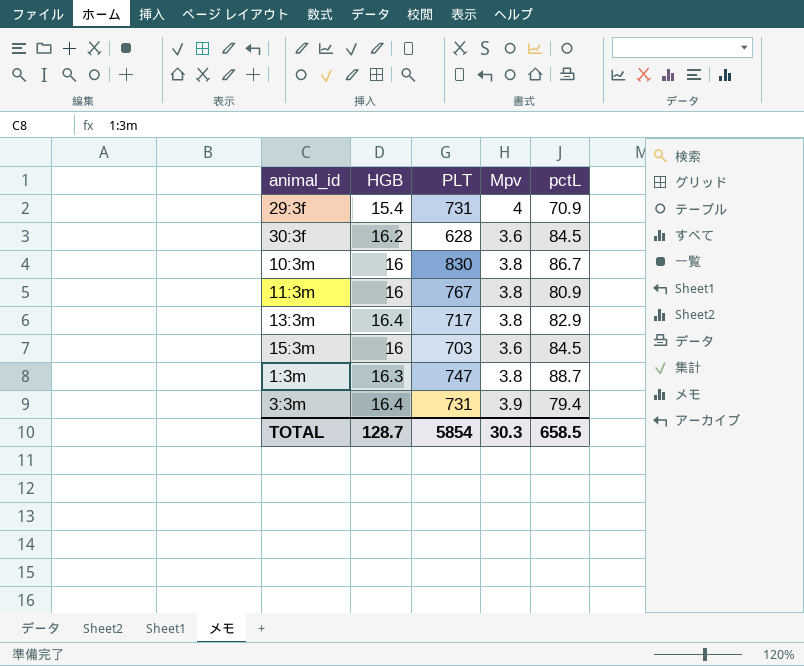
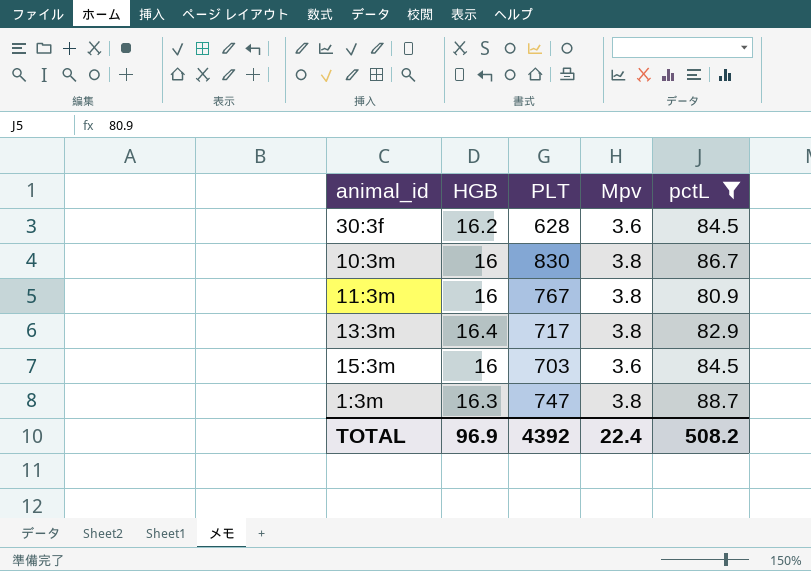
filter: none -> pctL >= 80.9
TOTAL | HGB: 128.7 -> 96.9
TOTAL | PLT: 5854 -> 4392
TOTAL | Mpv: 30.3 -> 22.4
TOTAL | pctL: 658.5 -> 508.2

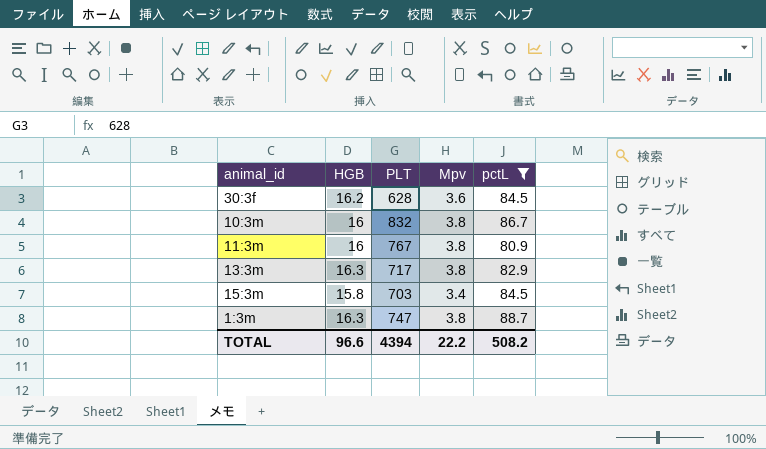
10:3m | PLT: 830 -> 832
13:3m | HGB: 16.4 -> 16.3
15:3m | HGB: 16 -> 15.8
15:3m | Mpv: 3.6 -> 3.4
TOTAL | HGB: 96.9 -> 96.6
TOTAL | PLT: 4392 -> 4394
TOTAL | Mpv: 22.4 -> 22.2

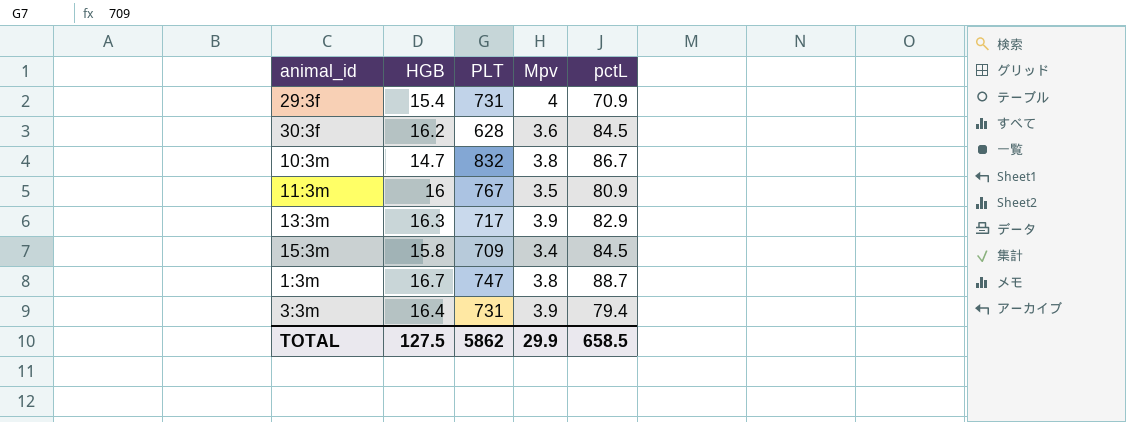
filter: pctL >= 80.9 -> none
10:3m | HGB: 16 -> 14.7
11:3m | Mpv: 3.8 -> 3.5
13:3m | Mpv: 3.8 -> 3.9
15:3m | PLT: 703 -> 709
1:3m | HGB: 16.3 -> 16.7
TOTAL | HGB: 96.6 -> 127.5
TOTAL | PLT: 4394 -> 5862
TOTAL | Mpv: 22.2 -> 29.9
TOTAL | pctL: 508.2 -> 658.5

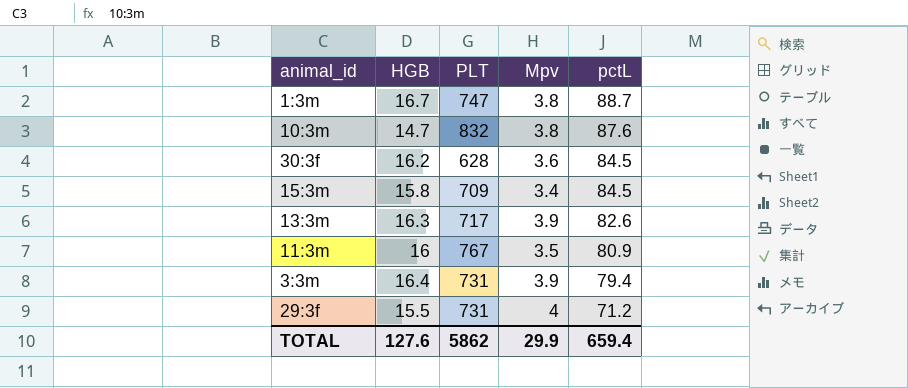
row order: none -> pctL descending
10:3m | pctL: 86.7 -> 87.6
13:3m | pctL: 82.9 -> 82.6
29:3f | HGB: 15.4 -> 15.5
29:3f | pctL: 70.9 -> 71.2
TOTAL | HGB: 127.5 -> 127.6
TOTAL | pctL: 658.5 -> 659.4

